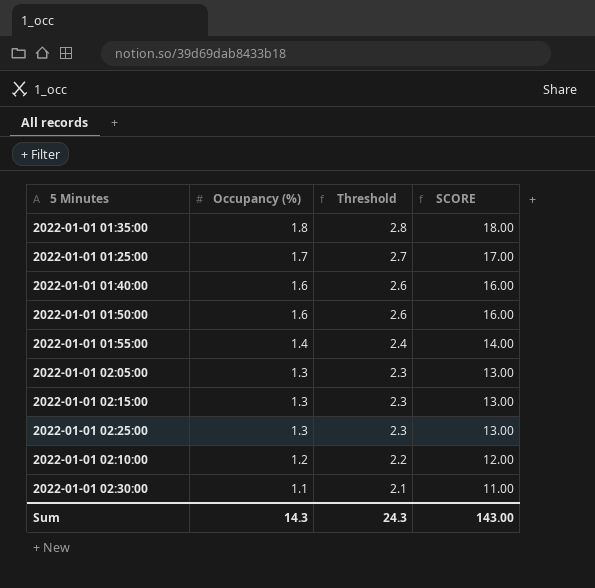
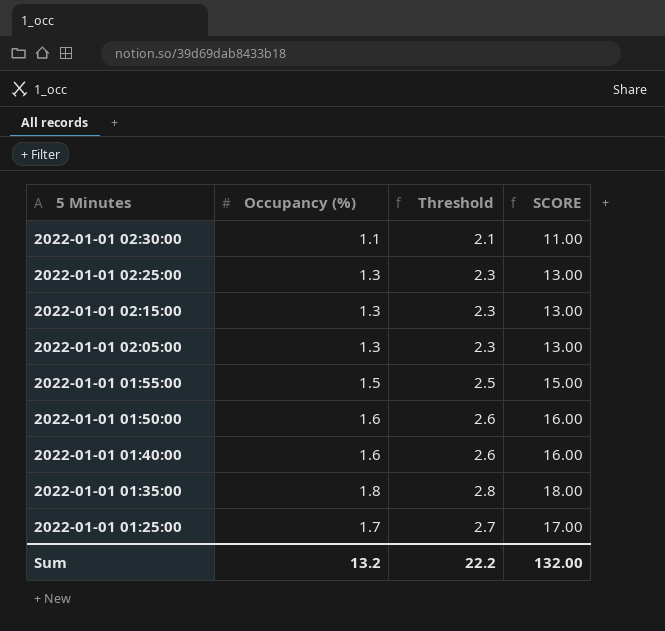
row order: Occupancy (%) descending -> 5 Minutes descending
row 2022-01-01 02:10:00: 1.2 | 2.2 | 12.00 -> none
2022-01-01 01:55:00 | Occupancy (%): 1.4 -> 1.5
2022-01-01 01:55:00 | Threshold: 2.4 -> 2.5
2022-01-01 01:55:00 | SCORE: 14.00 -> 15.00
Sum | Occupancy (%): 14.3 -> 13.2
Sum | Threshold: 24.3 -> 22.2
Sum | SCORE: 143.00 -> 132.00

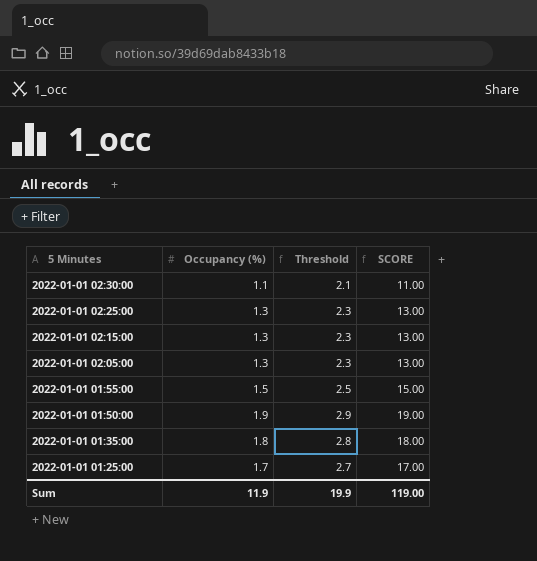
row 2022-01-01 01:40:00: 1.6 | 2.6 | 16.00 -> none
2022-01-01 01:50:00 | Occupancy (%): 1.6 -> 1.9
2022-01-01 01:50:00 | Threshold: 2.6 -> 2.9
2022-01-01 01:50:00 | SCORE: 16.00 -> 19.00
Sum | Occupancy (%): 13.2 -> 11.9
Sum | Threshold: 22.2 -> 19.9
Sum | SCORE: 132.00 -> 119.00

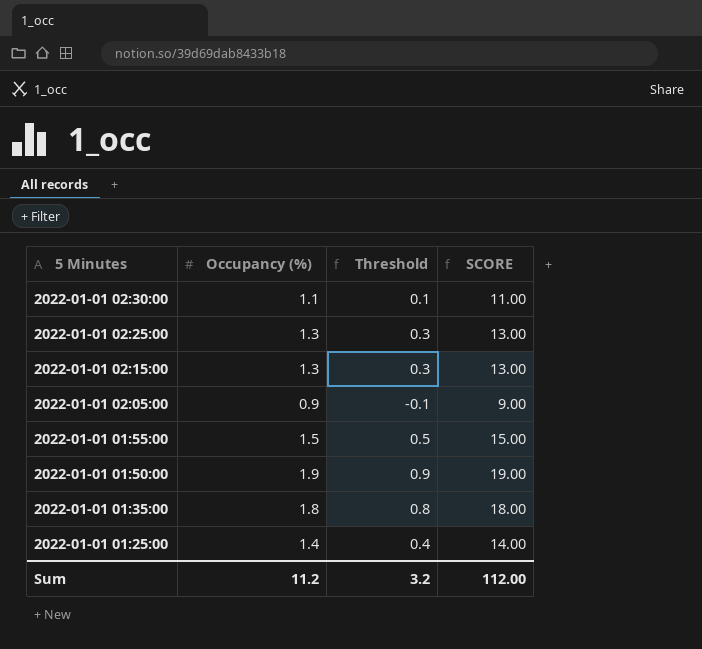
column Threshold | formula: [Occupancy (%)] + 1 -> [Occupancy (%)] - 1
2022-01-01 02:05:00 | Occupancy (%): 1.3 -> 0.9
2022-01-01 02:05:00 | SCORE: 13.00 -> 9.00
2022-01-01 01:25:00 | Occupancy (%): 1.7 -> 1.4
2022-01-01 01:25:00 | SCORE: 17.00 -> 14.00
Sum | Occupancy (%): 11.9 -> 11.2
Sum | Threshold: 19.9 -> 3.2
Sum | SCORE: 119.00 -> 112.00

